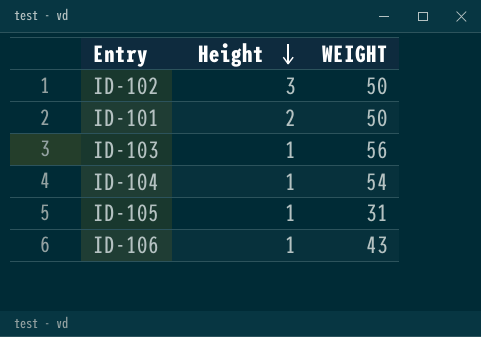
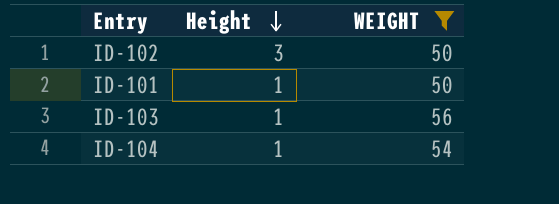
filter: none -> WEIGHT >= 50
ID-101 | Height: 2 -> 1

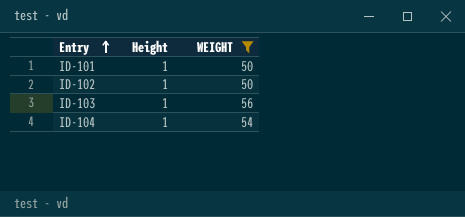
row order: Height descending -> Entry ascending
ID-102 | Height: 3 -> 1

